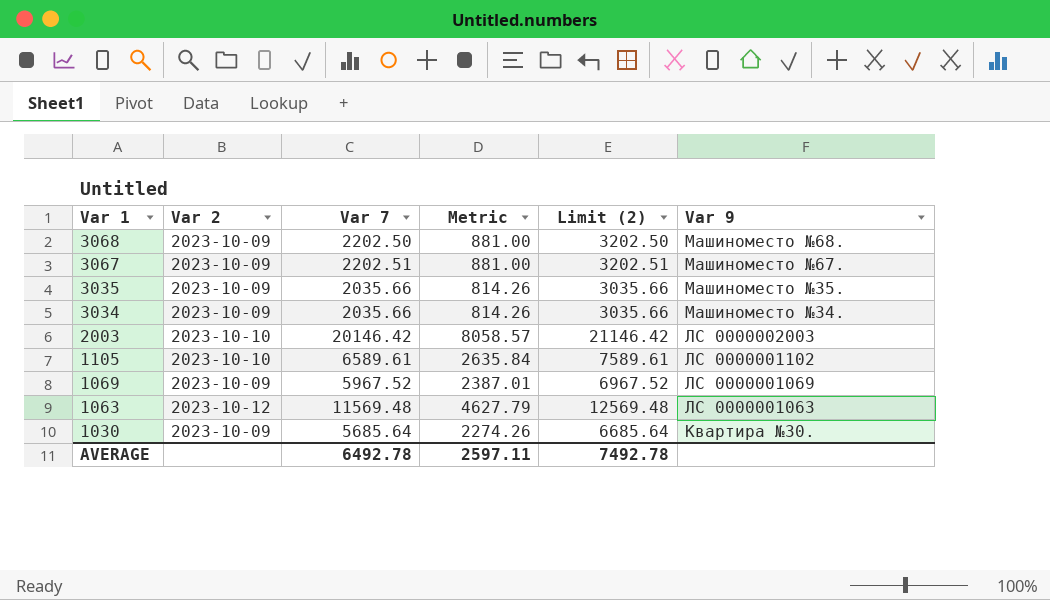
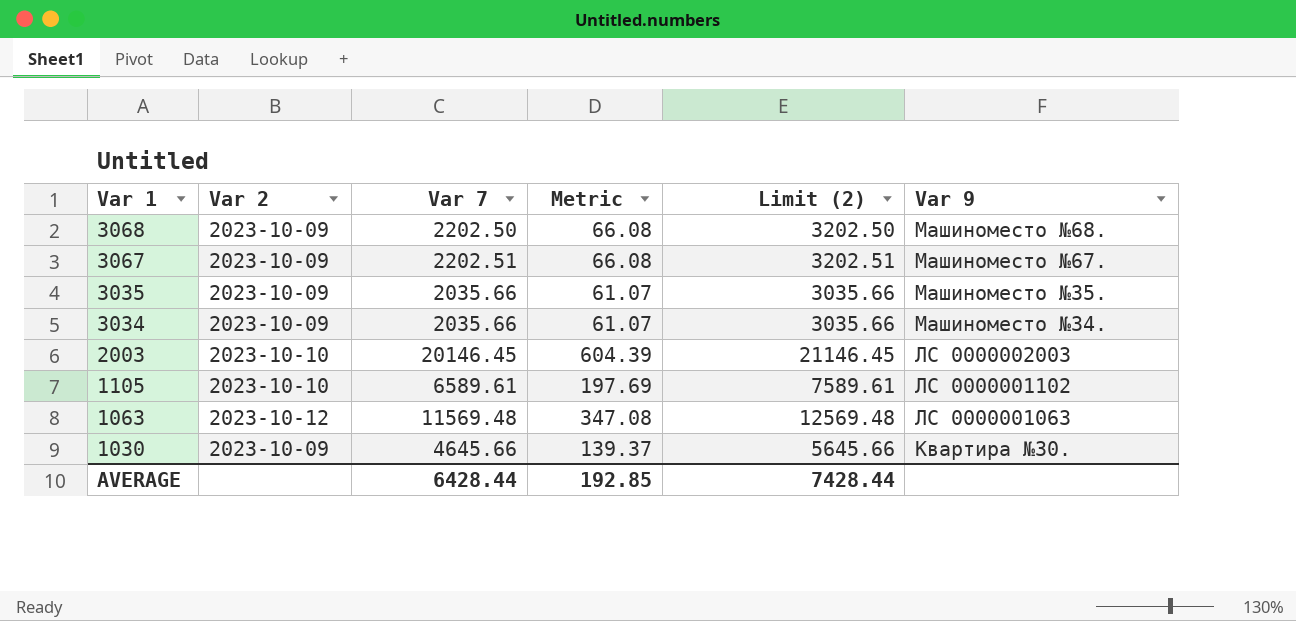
column Metric | formula: [Var 7] * 0.4 -> [Var 7] * 0.03
row 1069: 2023-10-09 | 5967.52 | 2387.01 | 6967.52 | ЛС 0000001069 -> none
2003 | Var 7: 20146.42 -> 20146.45
2003 | Limit (2): 21146.42 -> 21146.45
1030 | Var 7: 5685.64 -> 4645.66
1030 | Limit (2): 6685.64 -> 5645.66
AVERAGE | Var 7: 6492.78 -> 6428.44
AVERAGE | Metric: 2597.11 -> 192.85
AVERAGE | Limit (2): 7492.78 -> 7428.44

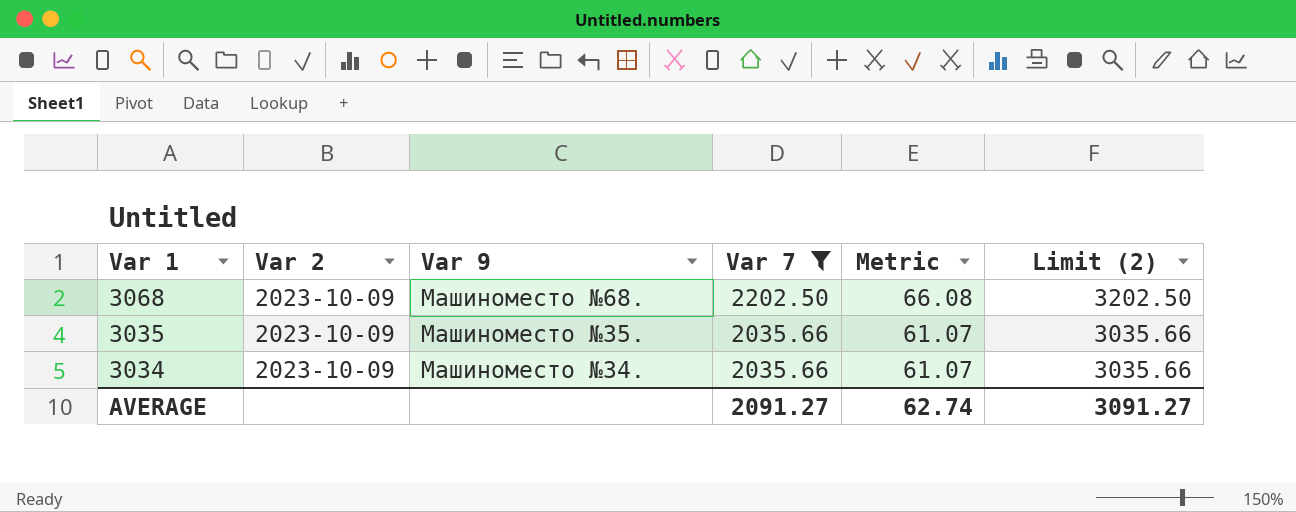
filter: none -> Var 7 <= 2202.50
column Var 9 | position: 6 -> 3
AVERAGE | Var 7: 6428.44 -> 2091.27
AVERAGE | Metric: 192.85 -> 62.74
AVERAGE | Limit (2): 7428.44 -> 3091.27

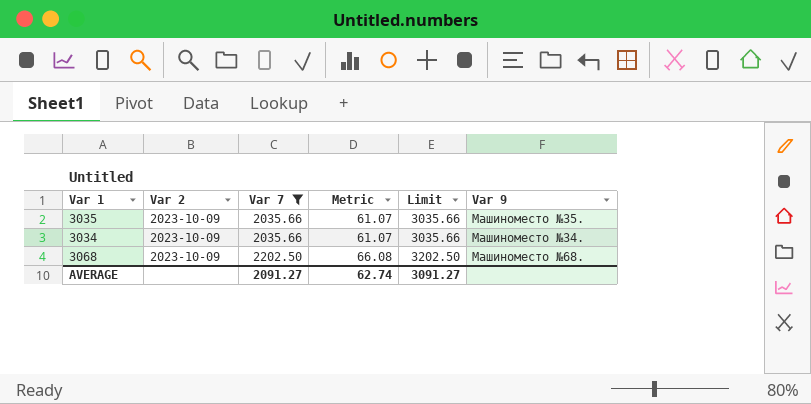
row order: Var 1 descending -> Var 7 ascending
column name: Limit (2) -> Limit
column Var 9 | position: 3 -> 6

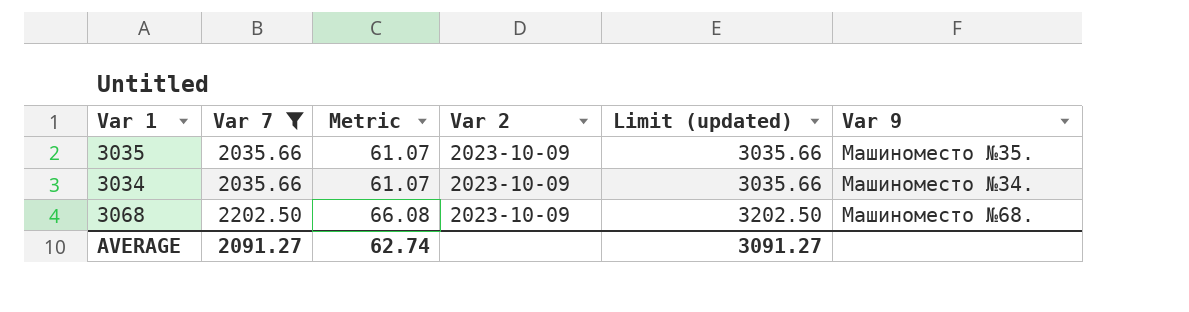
column Var 2 | position: 2 -> 4
column name: Limit -> Limit (updated)

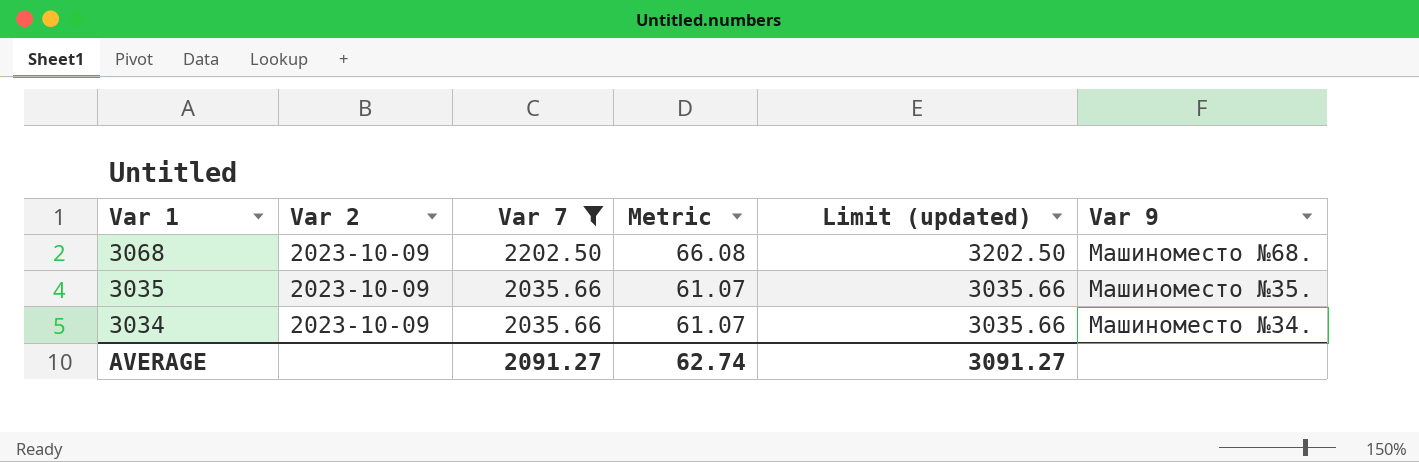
row order: Var 7 ascending -> Var 1 descending
column Var 2 | position: 4 -> 2

